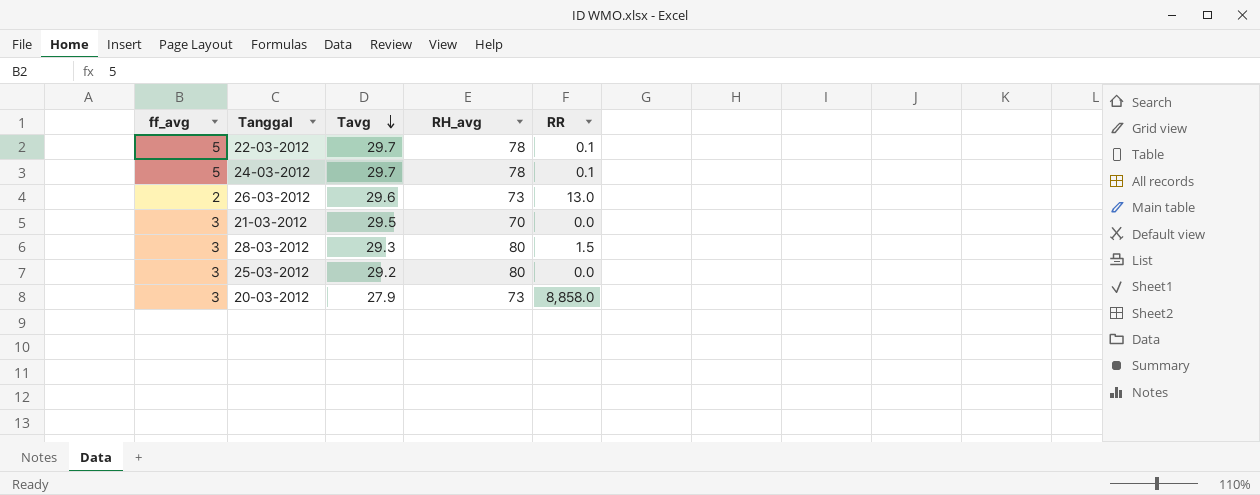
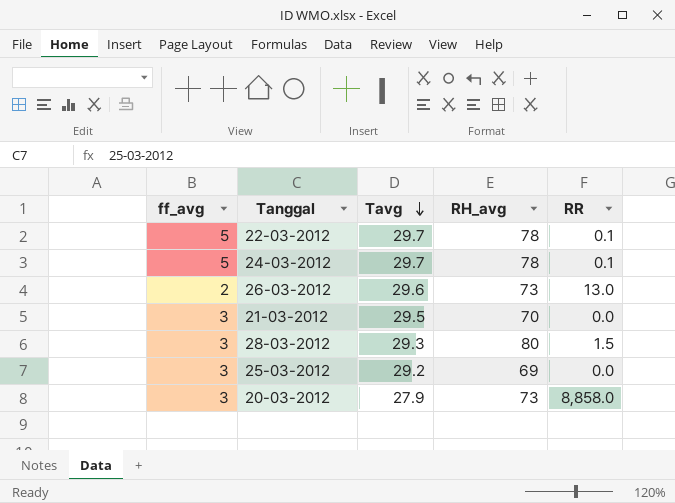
25-03-2012 | RH_avg: 80 -> 69

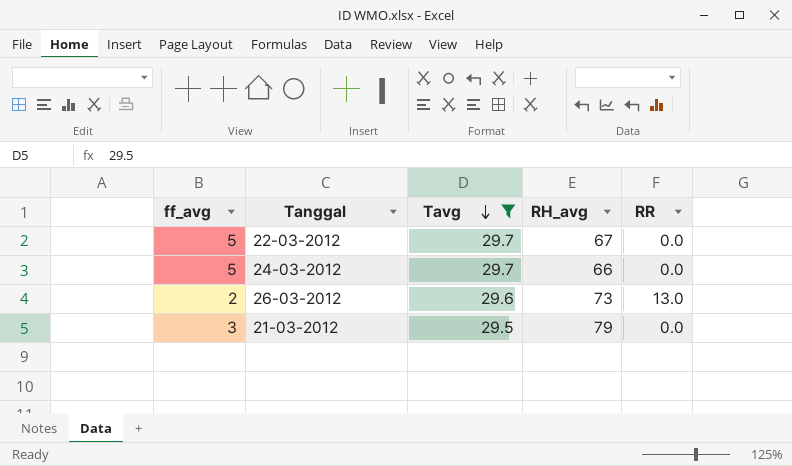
filter: none -> Tavg >= 29.5
22-03-2012 | RH_avg: 78 -> 67
22-03-2012 | RR: 0.1 -> 0.0
24-03-2012 | RH_avg: 78 -> 66
24-03-2012 | RR: 0.1 -> 0.0
21-03-2012 | RH_avg: 70 -> 79

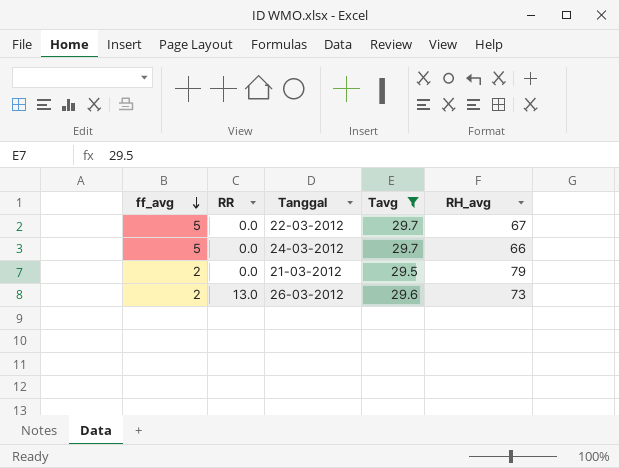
row order: Tavg descending -> ff_avg descending
column RR | position: 5 -> 2
21-03-2012 | ff_avg: 3 -> 2

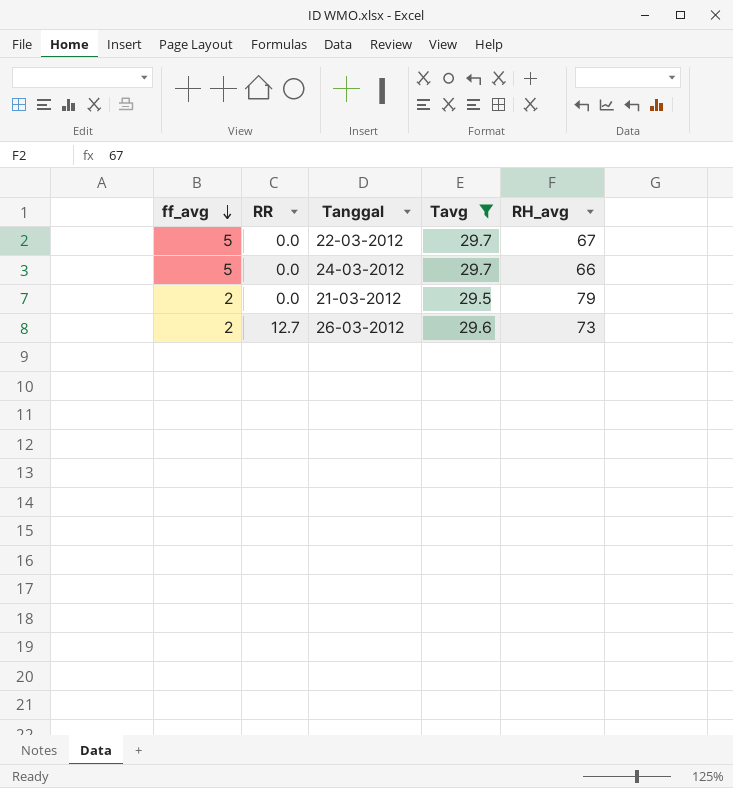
26-03-2012 | RR: 13.0 -> 12.7

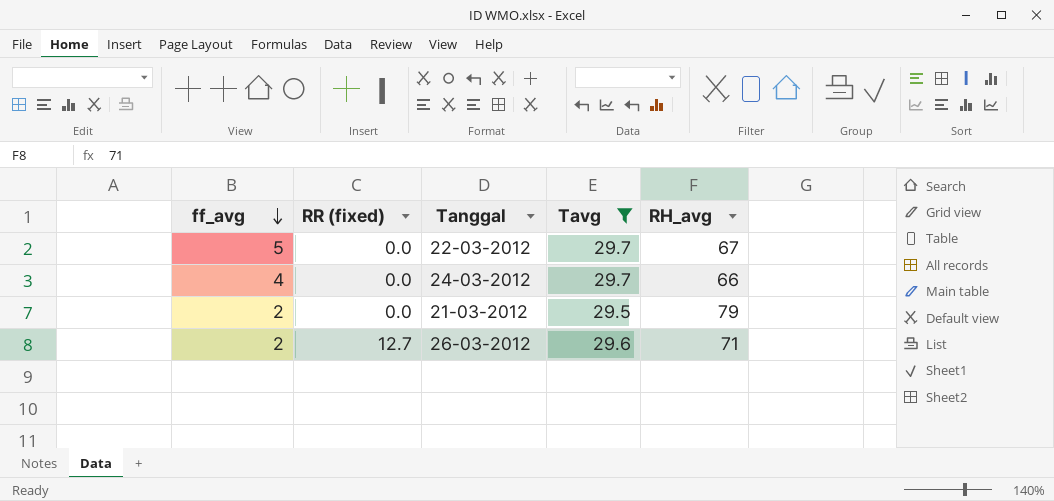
column name: RR -> RR (fixed)
24-03-2012 | ff_avg: 5 -> 4
26-03-2012 | RH_avg: 73 -> 71

